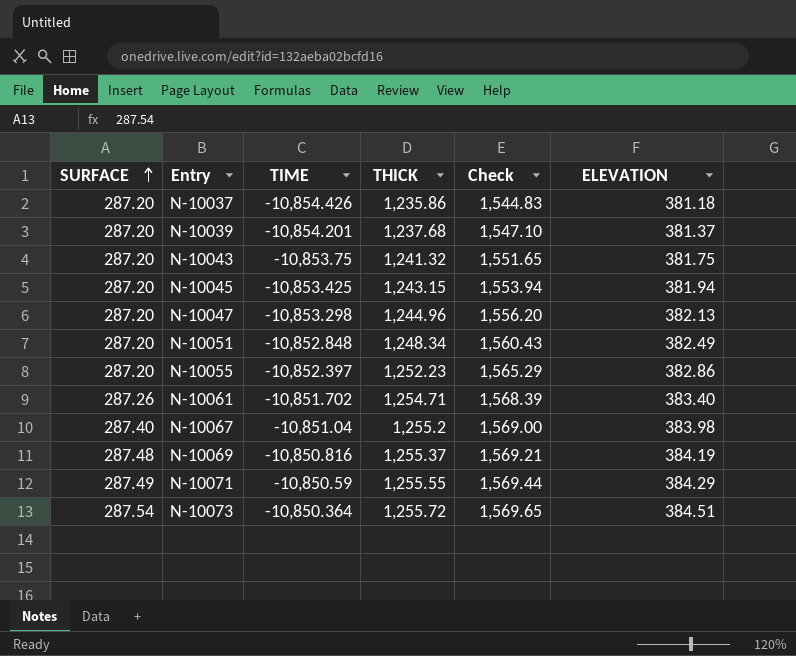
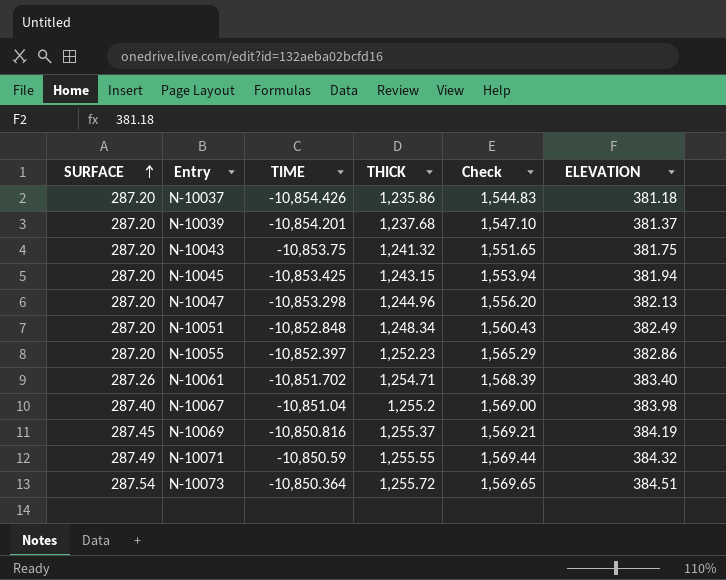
N-10069 | SURFACE: 287.48 -> 287.45
N-10071 | ELEVATION: 384.29 -> 384.32

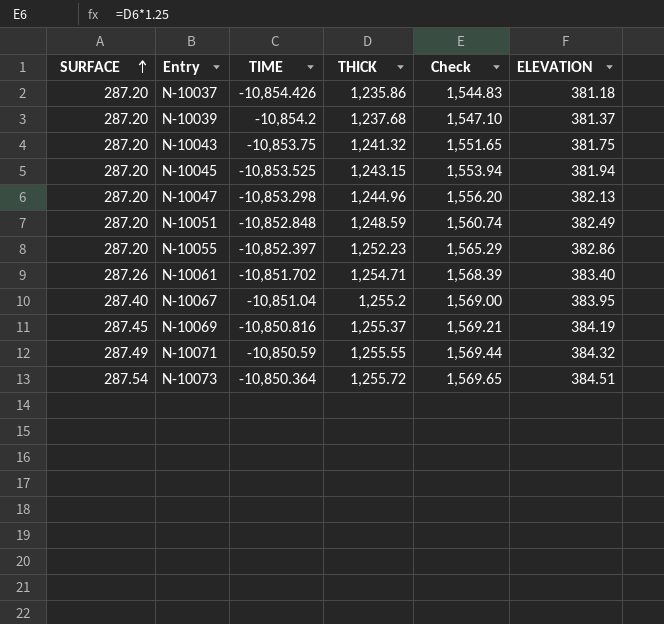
N-10039 | TIME: -10,854.201 -> -10,854.2
N-10045 | TIME: -10,853.425 -> -10,853.525
N-10051 | THICK: 1,248.34 -> 1,248.59
N-10051 | Check: 1,560.43 -> 1,560.74
N-10067 | ELEVATION: 383.98 -> 383.95

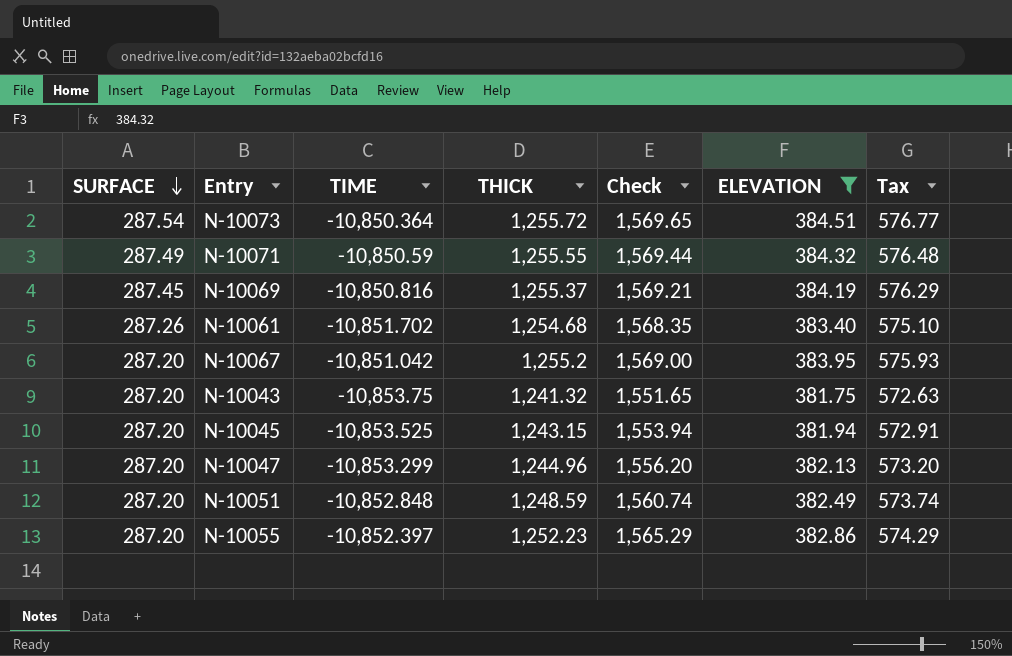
filter: none -> ELEVATION >= 381.75
row order: SURFACE ascending -> SURFACE descending
column Tax | formula: none -> [ELEVATION] * 1.5
N-10061 | THICK: 1,254.71 -> 1,254.68
N-10061 | Check: 1,568.39 -> 1,568.35
N-10067 | SURFACE: 287.40 -> 287.20
N-10067 | TIME: -10,851.04 -> -10,851.042
N-10047 | TIME: -10,853.298 -> -10,853.299

